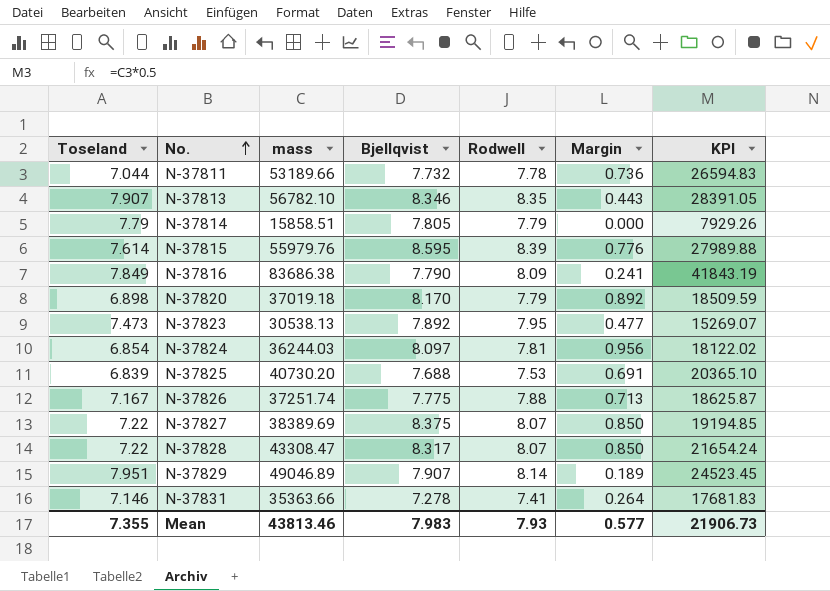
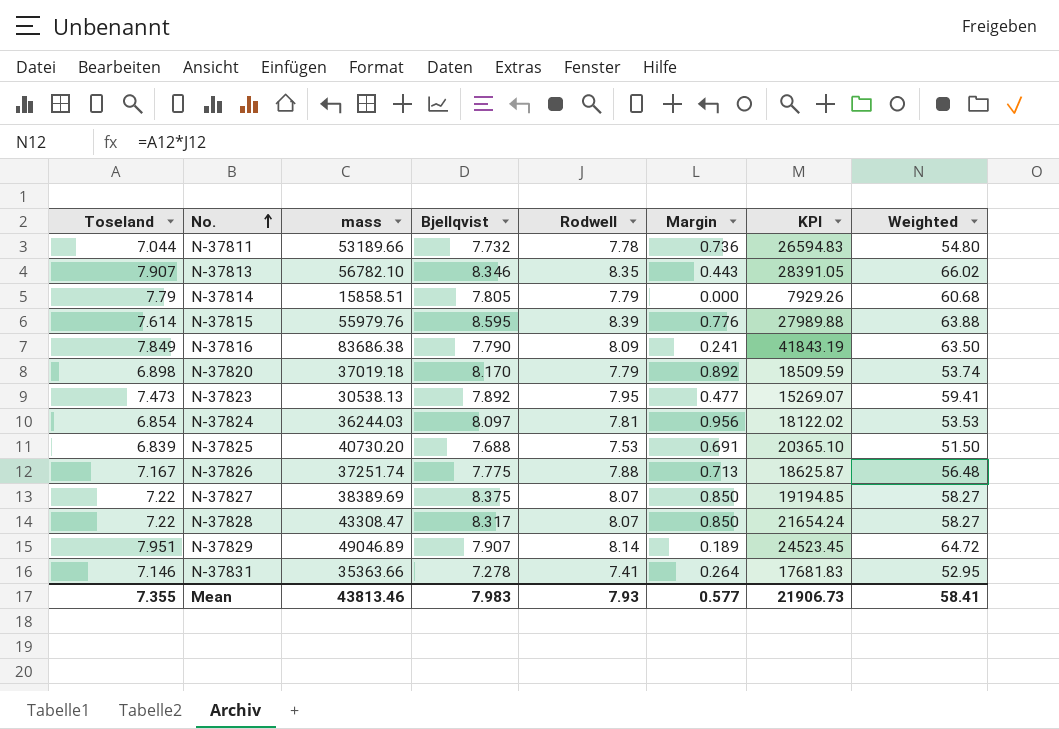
column Weighted | formula: none -> [Toseland] * [Rodwell]

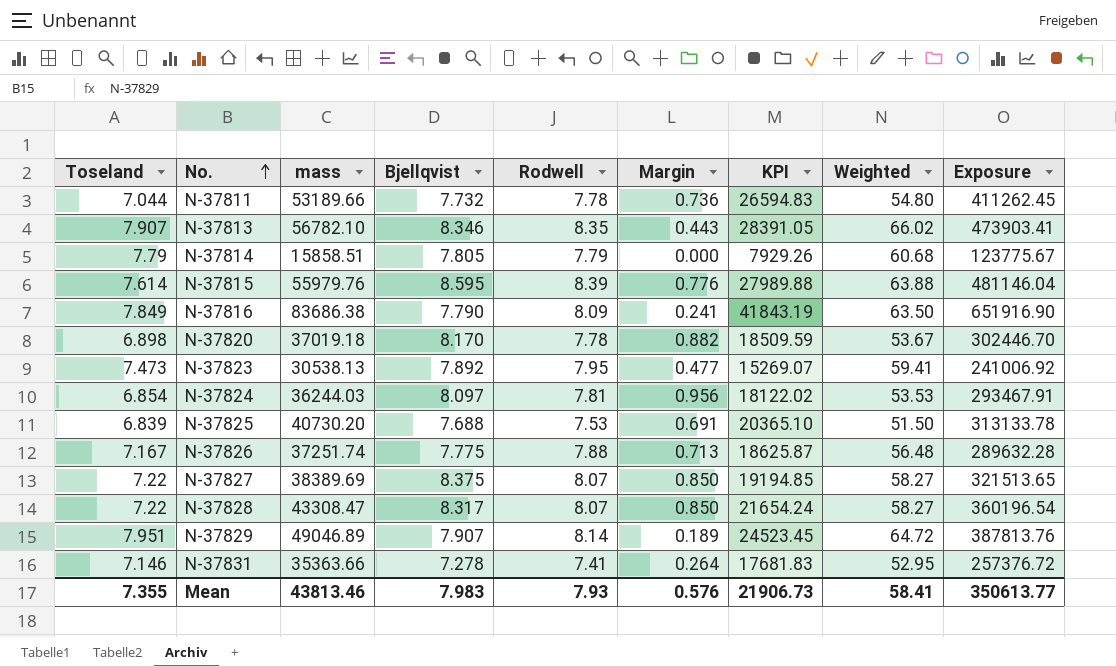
column Exposure | formula: none -> [mass] * [Bjellqvist]
N-37820 | Rodwell: 7.79 -> 7.78
N-37820 | Margin: 0.892 -> 0.882
N-37820 | Weighted: 53.74 -> 53.67
Mean | Margin: 0.577 -> 0.576

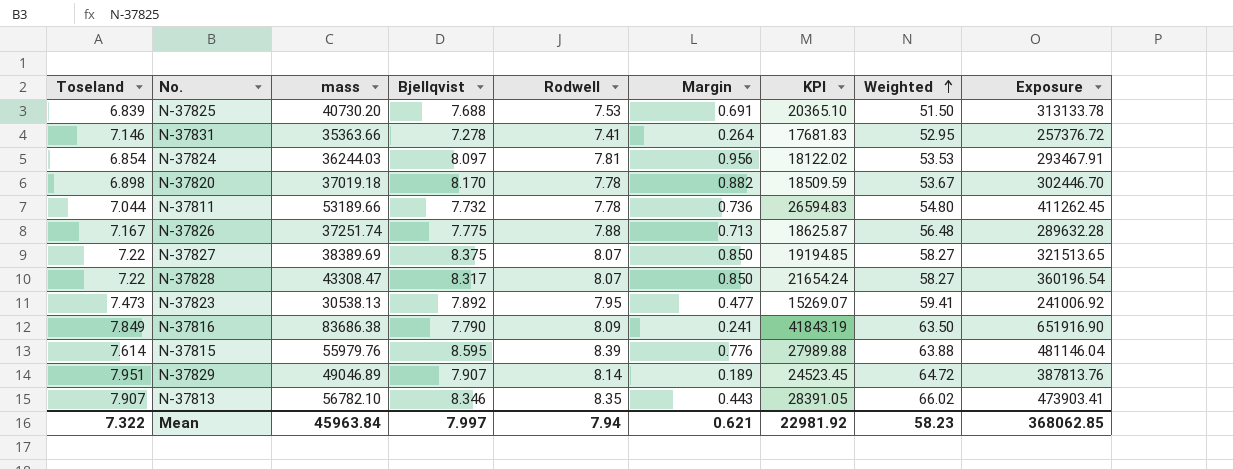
row order: No. ascending -> Weighted ascending
row N-37814: 7.79 | 15858.51 | 7.805 | 7.79 | 0.000 | 7929.26 | 60.68 | 123775.67 -> none
Mean | Toseland: 7.355 -> 7.322
Mean | mass: 43813.46 -> 45963.84
Mean | Bjellqvist: 7.983 -> 7.997
Mean | Rodwell: 7.93 -> 7.94
Mean | Margin: 0.576 -> 0.621
Mean | KPI: 21906.73 -> 22981.92
Mean | Weighted: 58.41 -> 58.23
Mean | Exposure: 350613.77 -> 368062.85

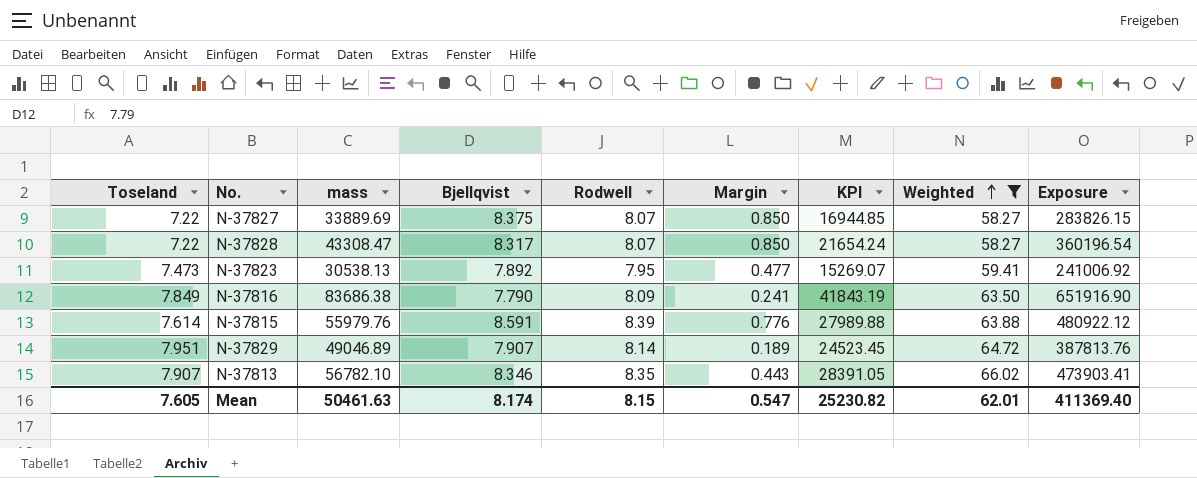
filter: none -> Weighted >= 58.27
N-37827 | mass: 38389.69 -> 33889.69
N-37827 | KPI: 19194.85 -> 16944.85
N-37827 | Exposure: 321513.65 -> 283826.15
N-37815 | Bjellqvist: 8.595 -> 8.591
N-37815 | Exposure: 481146.04 -> 480922.12
Mean | Toseland: 7.322 -> 7.605
Mean | mass: 45963.84 -> 50461.63
Mean | Bjellqvist: 7.997 -> 8.174
Mean | Rodwell: 7.94 -> 8.15
Mean | Margin: 0.621 -> 0.547
Mean | KPI: 22981.92 -> 25230.82
Mean | Weighted: 58.23 -> 62.01
Mean | Exposure: 368062.85 -> 411369.40

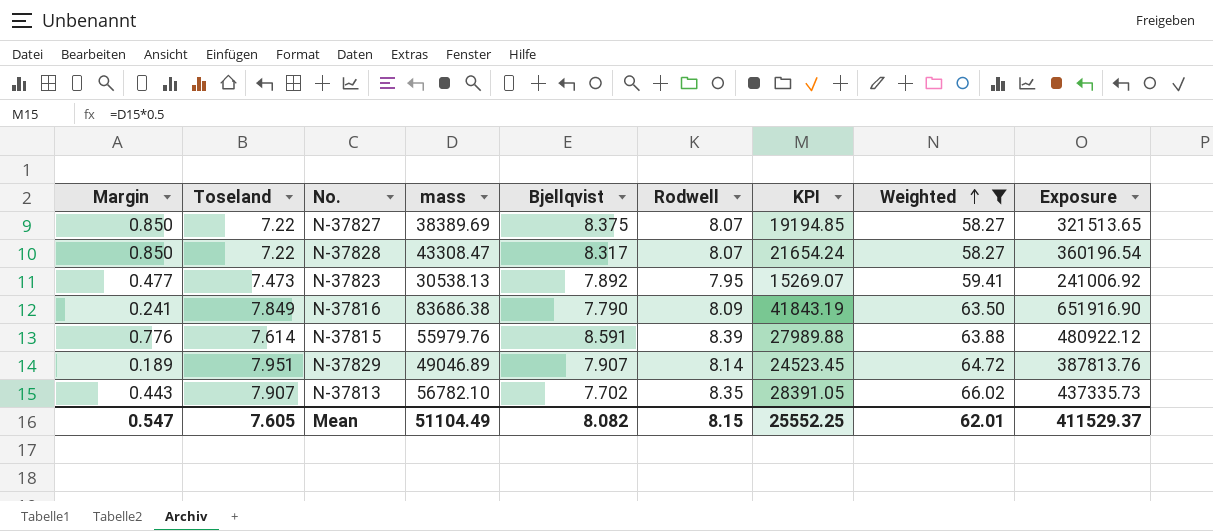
column Margin | position: 6 -> 1
N-37827 | mass: 33889.69 -> 38389.69
N-37827 | KPI: 16944.85 -> 19194.85
N-37827 | Exposure: 283826.15 -> 321513.65
N-37813 | Bjellqvist: 8.346 -> 7.702
N-37813 | Exposure: 473903.41 -> 437335.73
Mean | mass: 50461.63 -> 51104.49
Mean | Bjellqvist: 8.174 -> 8.082
Mean | KPI: 25230.82 -> 25552.25
Mean | Exposure: 411369.40 -> 411529.37

